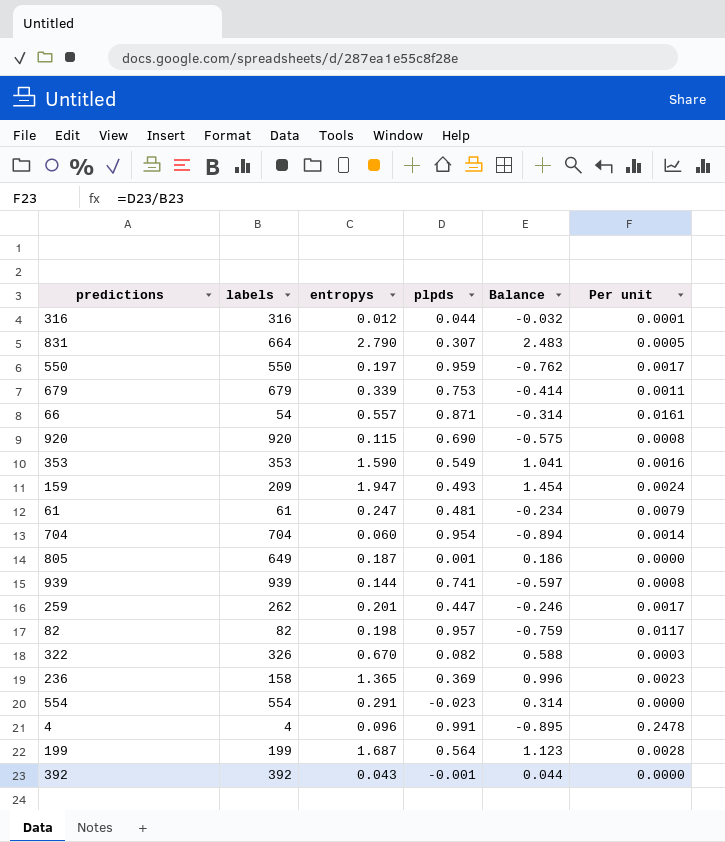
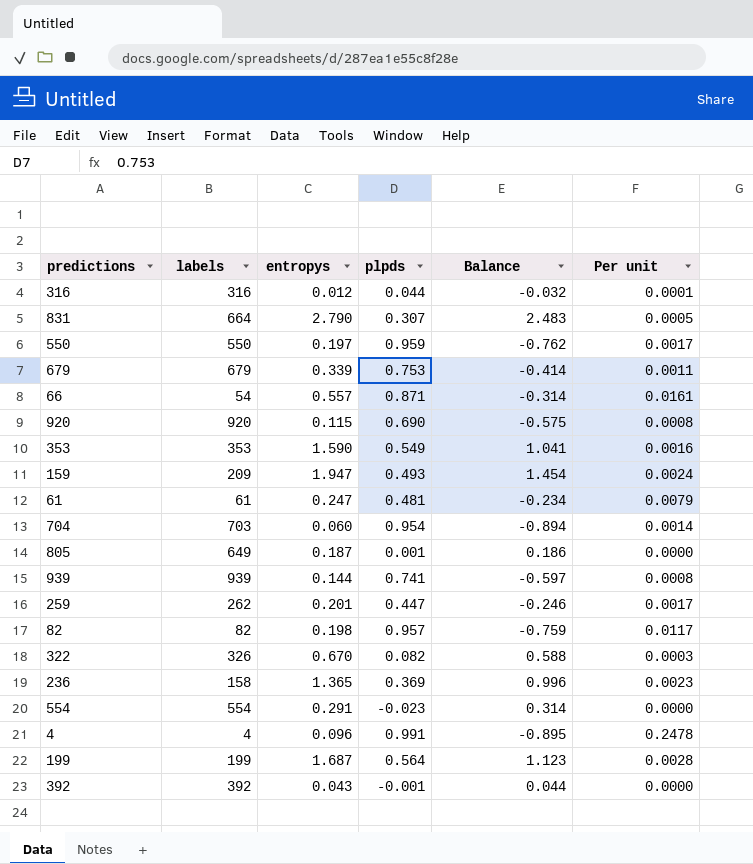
704 | labels: 704 -> 703

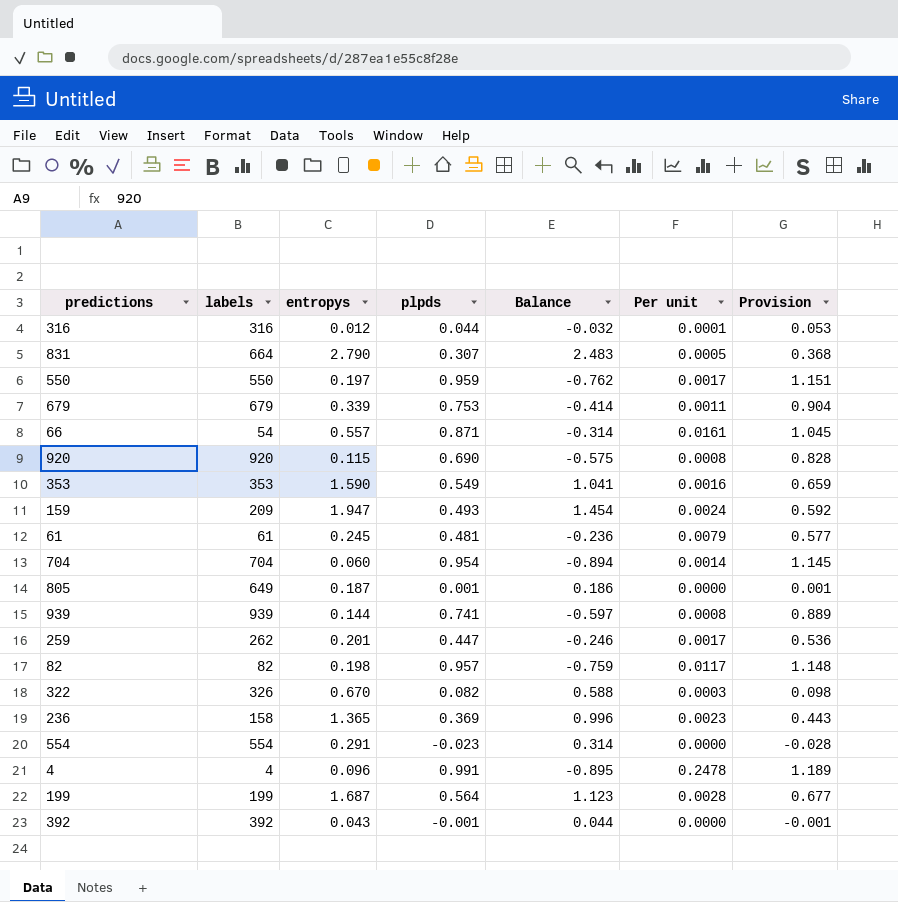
column Provision | formula: none -> [plpds] * 1.2
61 | entropys: 0.247 -> 0.245
61 | Balance: -0.234 -> -0.236
704 | labels: 703 -> 704

